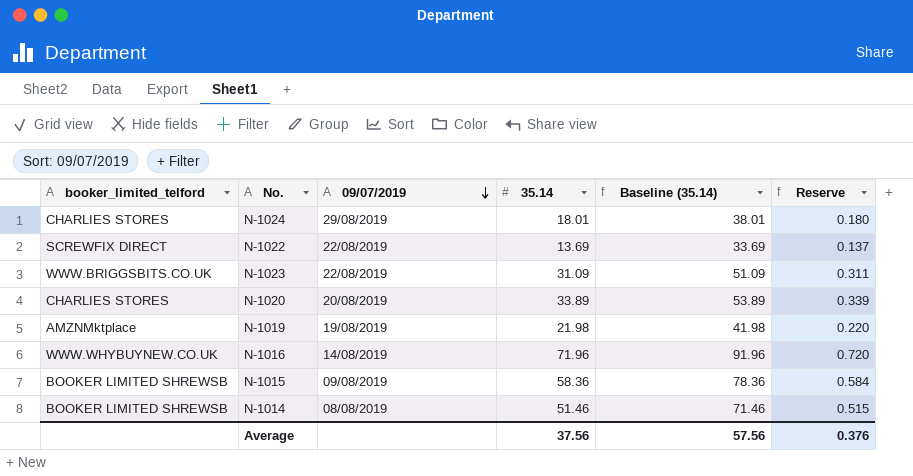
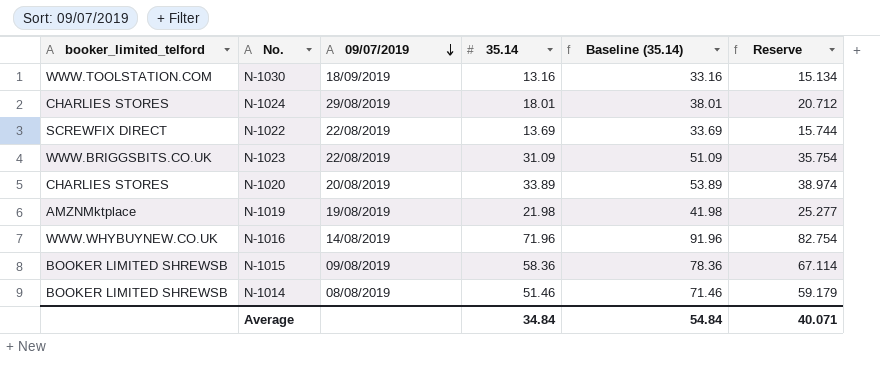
column Reserve | formula: [35.14] * 0.01 -> [35.14] * 1.15
row N-1030: none -> WWW.TOOLSTATION.COM | 18/09/2019 | 13.16 | 33.16 | 15.134
Average | 35.14: 37.56 -> 34.84
Average | Baseline (35.14): 57.56 -> 54.84
Average | Reserve: 0.376 -> 40.071

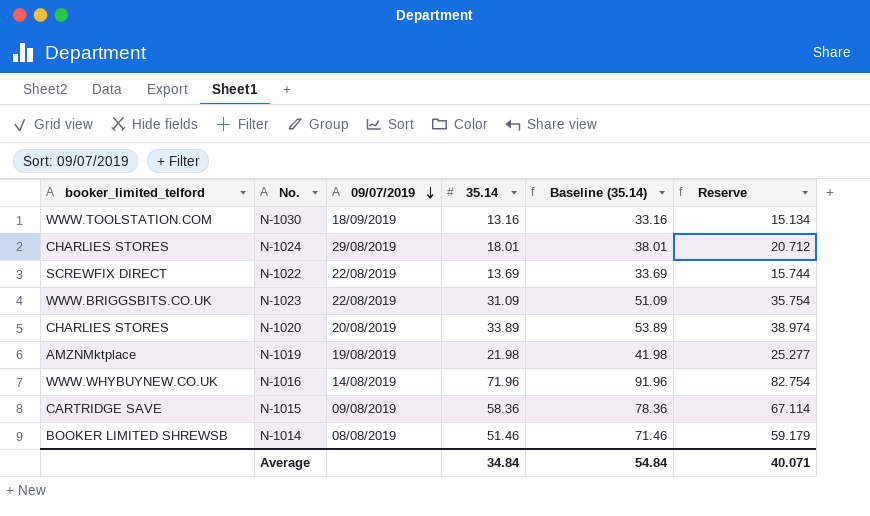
N-1015 | booker_limited_telford: BOOKER LIMITED SHREWSB -> CARTRIDGE SAVE

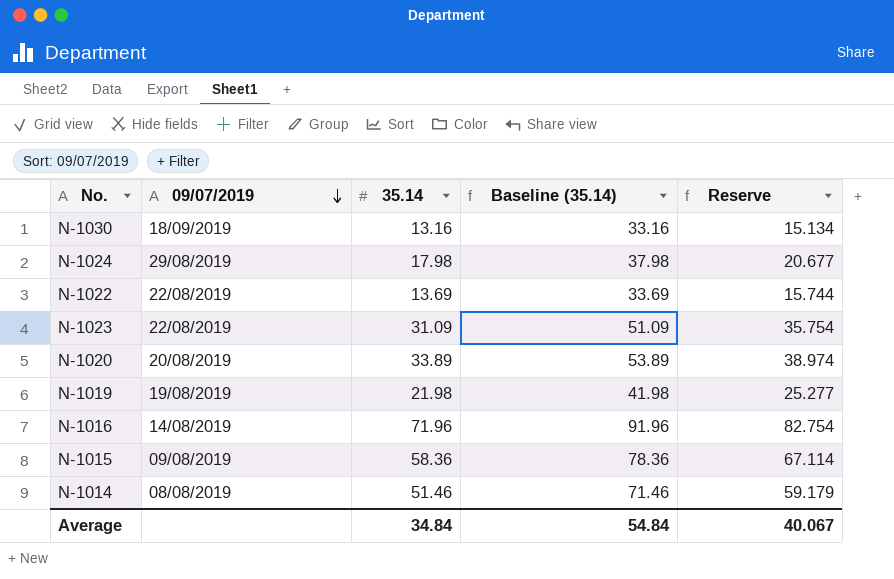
column booker_limited_telford | position: 1 -> none
N-1024 | 35.14: 18.01 -> 17.98
N-1024 | Baseline (35.14): 38.01 -> 37.98
N-1024 | Reserve: 20.712 -> 20.677
Average | Reserve: 40.071 -> 40.067

